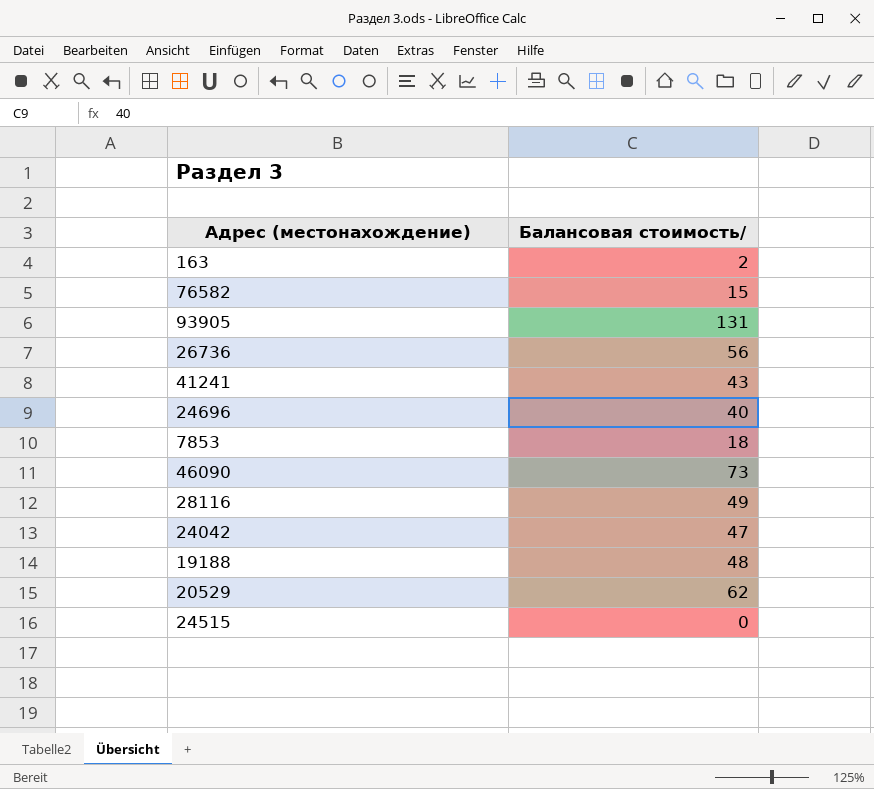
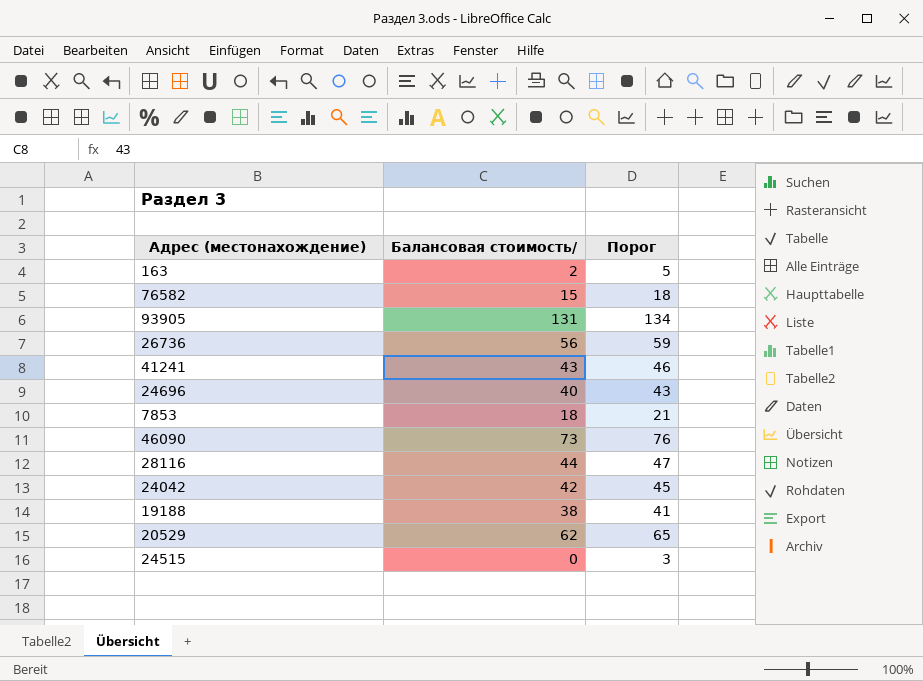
column Порог | formula: none -> [Балансовая стоимость/] + 3
28116 | Балансовая стоимость/: 49 -> 44
24042 | Балансовая стоимость/: 47 -> 42
19188 | Балансовая стоимость/: 48 -> 38

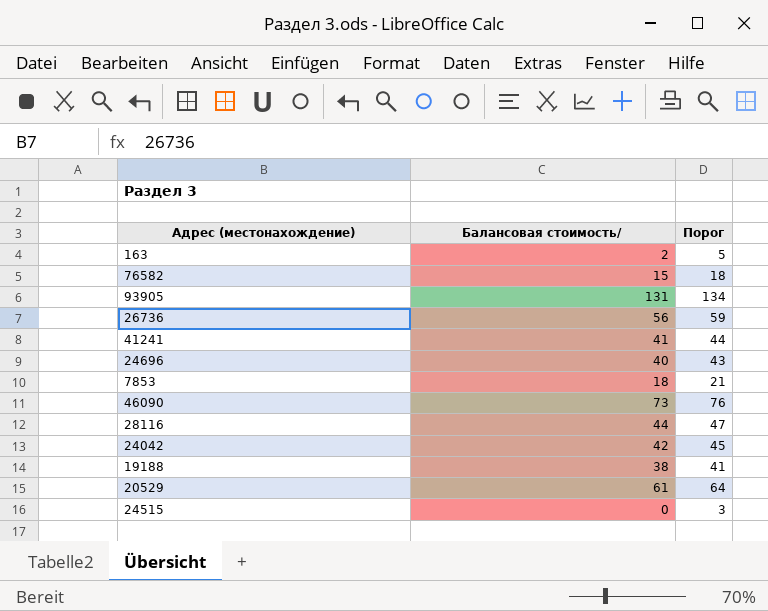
41241 | Балансовая стоимость/: 43 -> 41
41241 | Порог: 46 -> 44
20529 | Балансовая стоимость/: 62 -> 61
20529 | Порог: 65 -> 64

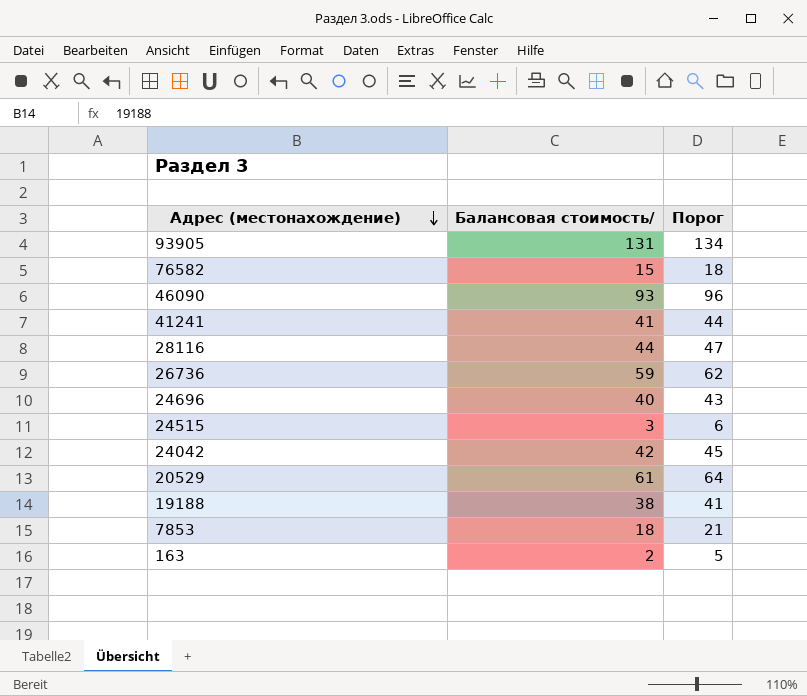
row order: none -> Адрес (местонахождение) descending
46090 | Балансовая стоимость/: 73 -> 93
46090 | Порог: 76 -> 96
26736 | Балансовая стоимость/: 56 -> 59
26736 | Порог: 59 -> 62
24515 | Балансовая стоимость/: 0 -> 3
24515 | Порог: 3 -> 6

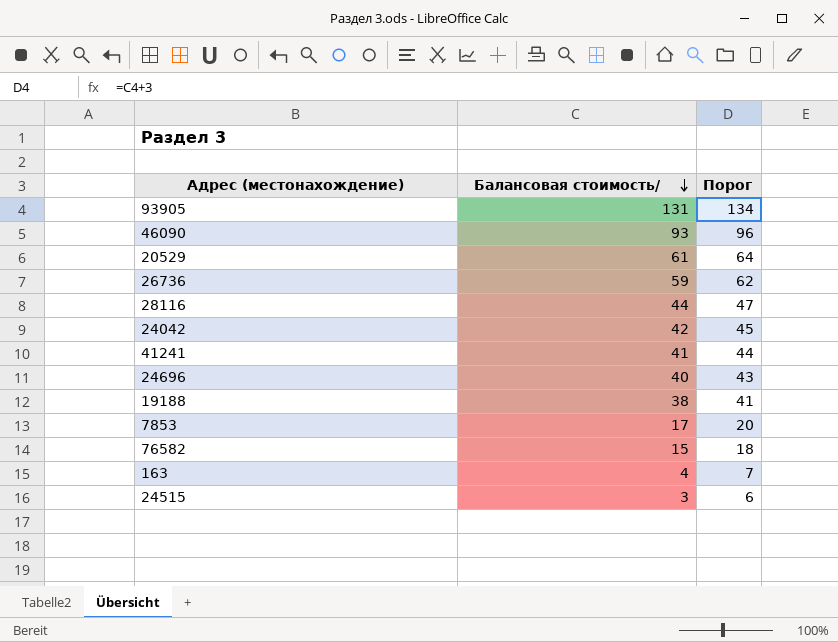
row order: Адрес (местонахождение) descending -> Балансовая стоимость/ descending
7853 | Балансовая стоимость/: 18 -> 17
7853 | Порог: 21 -> 20
163 | Балансовая стоимость/: 2 -> 4
163 | Порог: 5 -> 7

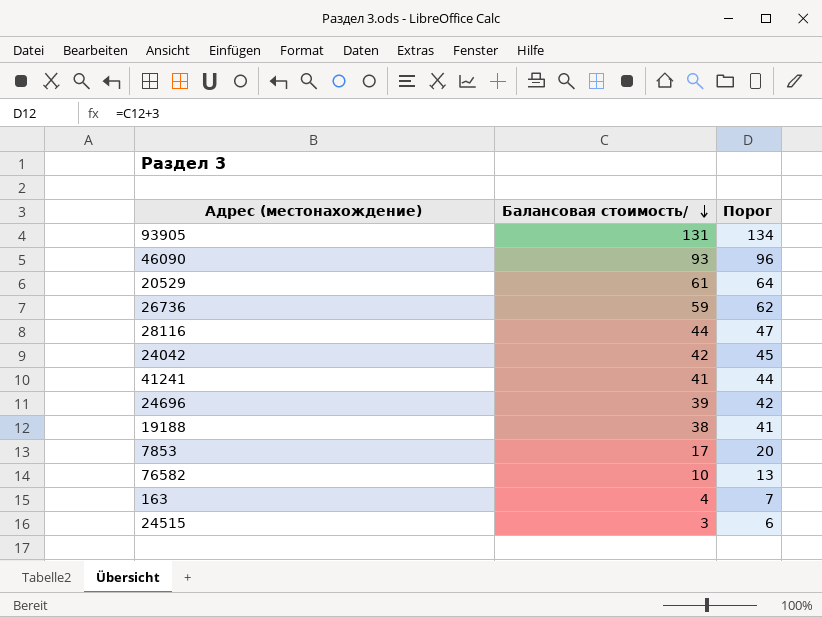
24696 | Балансовая стоимость/: 40 -> 39
24696 | Порог: 43 -> 42
76582 | Балансовая стоимость/: 15 -> 10
76582 | Порог: 18 -> 13

